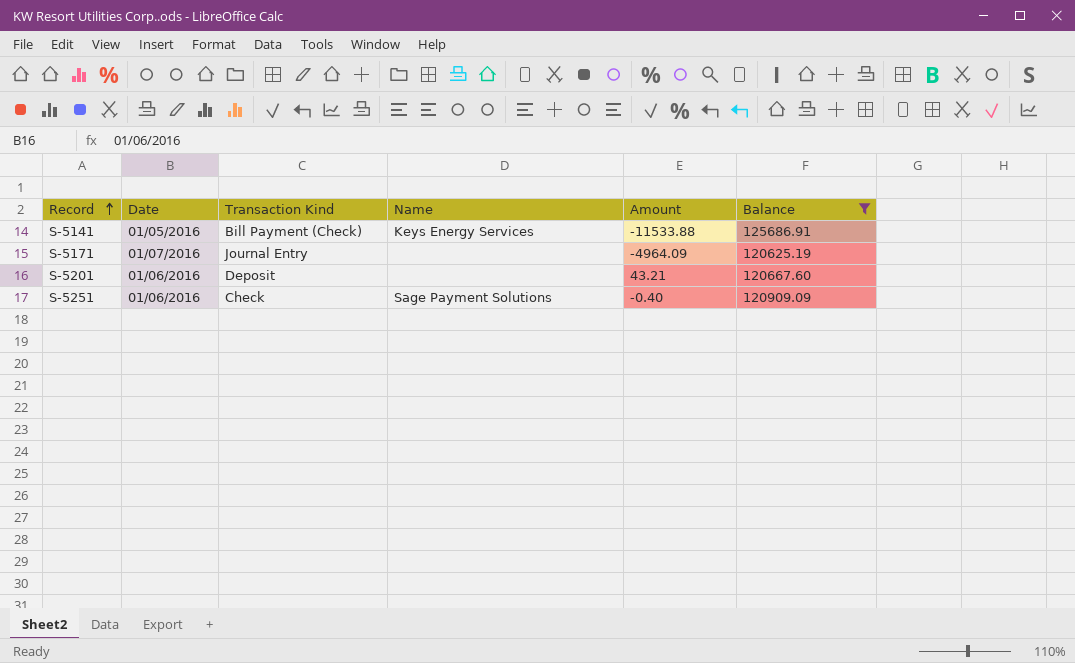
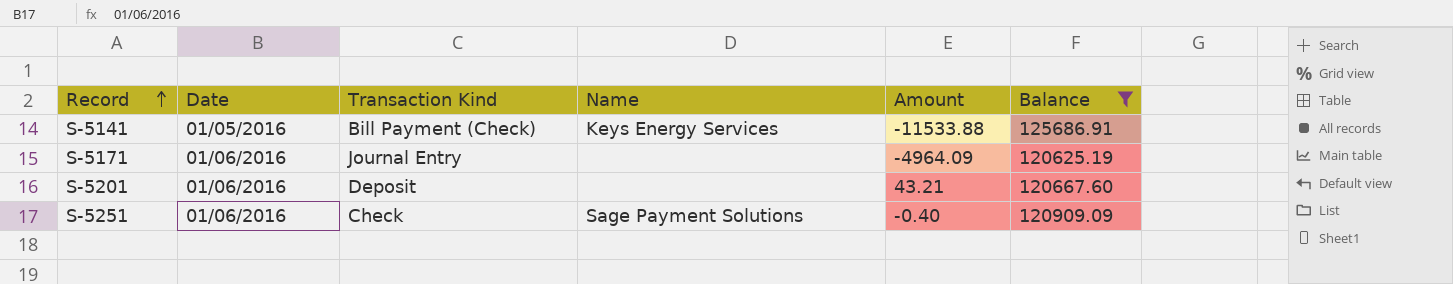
S-5171 | Date: 01/07/2016 -> 01/06/2016

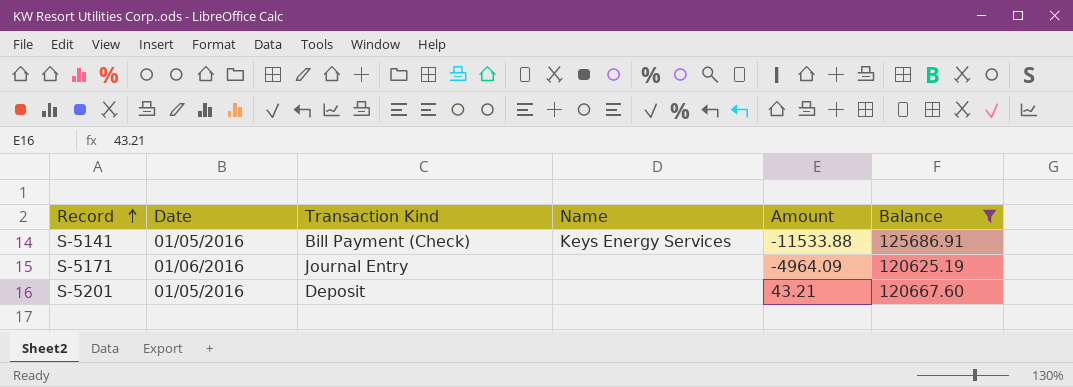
row S-5251: 01/06/2016 | Check | Sage Payment Solutions | -0.40 | 120909.09 -> none
S-5201 | Date: 01/06/2016 -> 01/05/2016

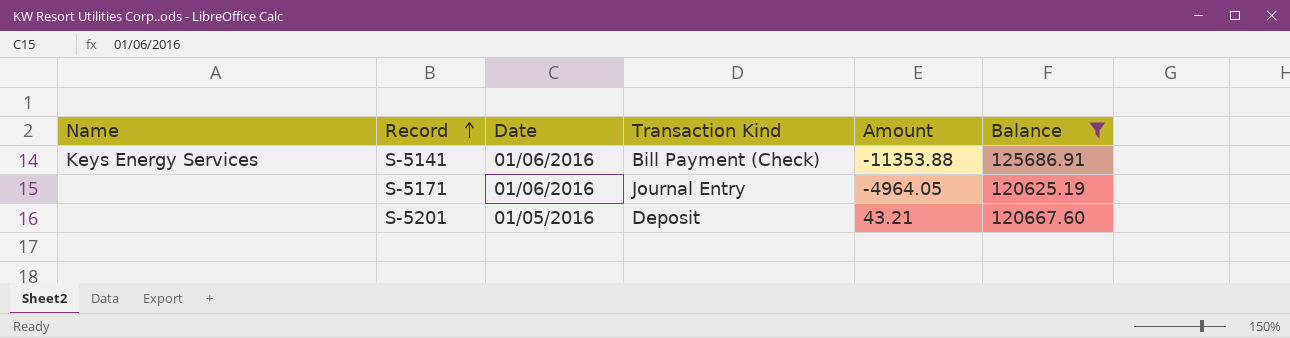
column Name | position: 4 -> 1
S-5141 | Date: 01/05/2016 -> 01/06/2016
S-5141 | Amount: -11533.88 -> -11353.88
S-5171 | Amount: -4964.09 -> -4964.05

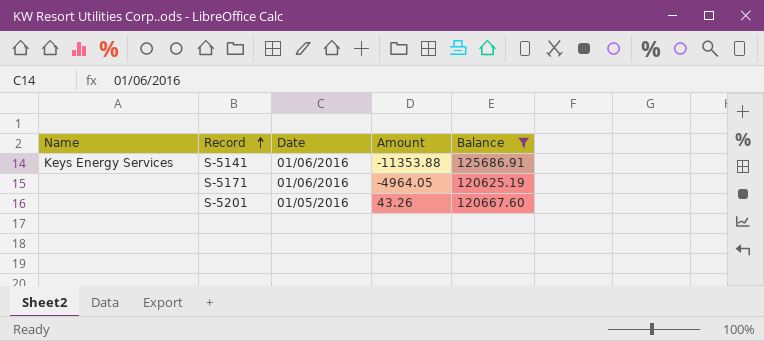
column Transaction Kind | position: 4 -> none
S-5201 | Amount: 43.21 -> 43.26

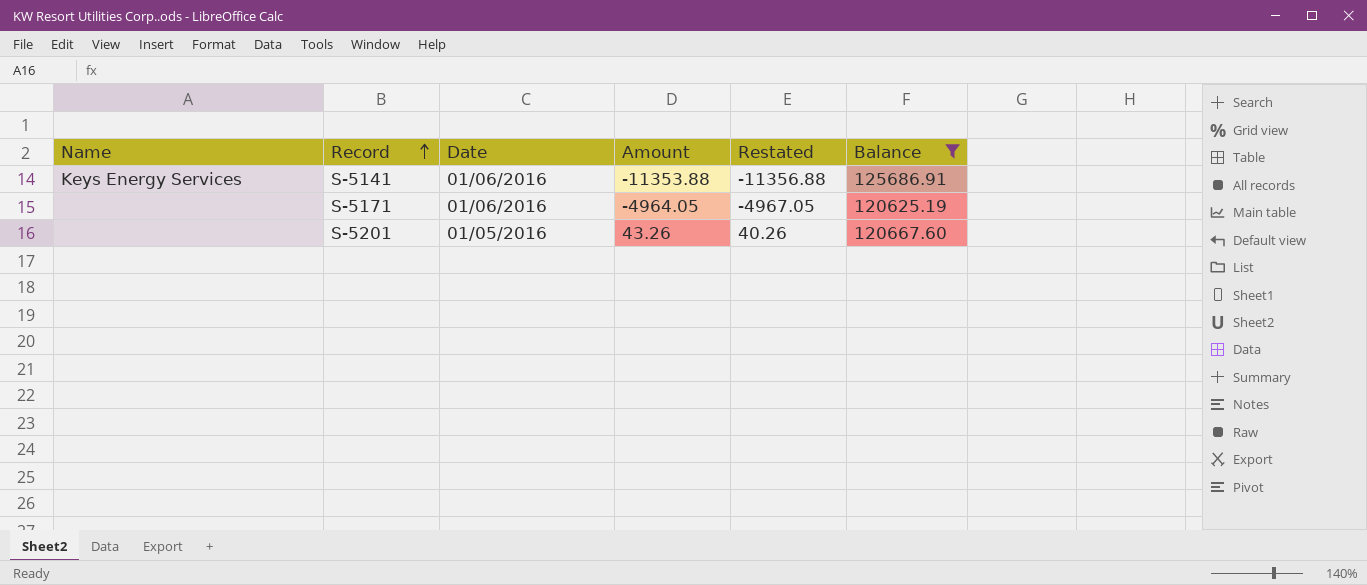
column Restated | formula: none -> [Amount] - 3

